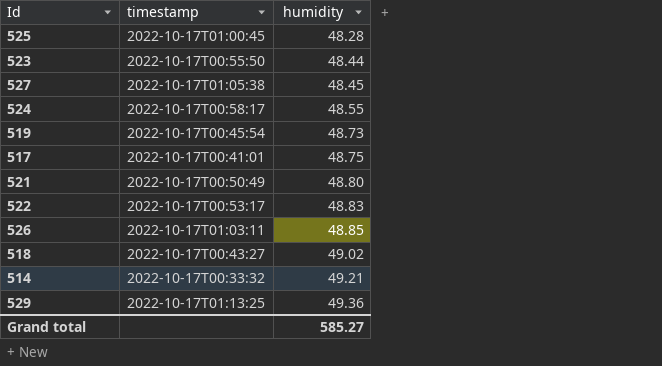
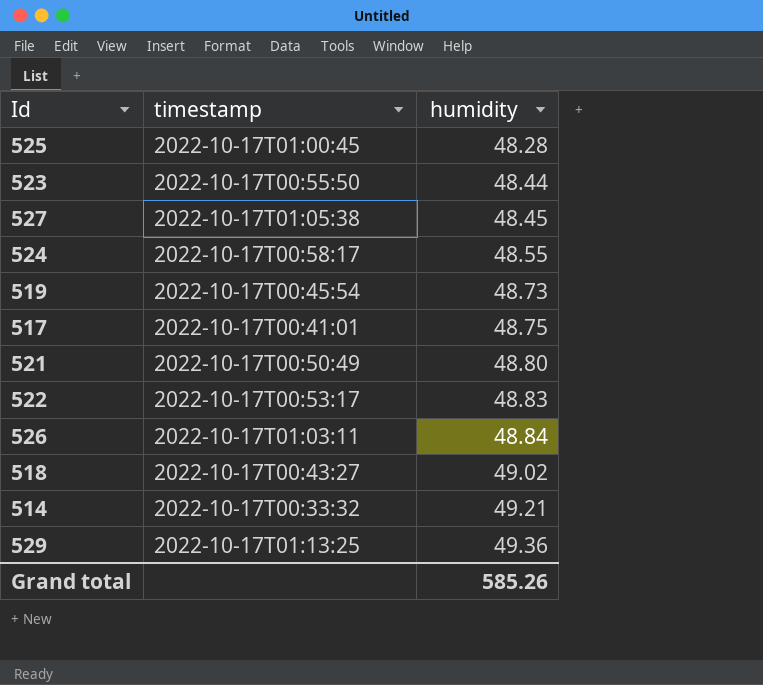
526 | humidity: 48.85 -> 48.84
Grand total | humidity: 585.27 -> 585.26

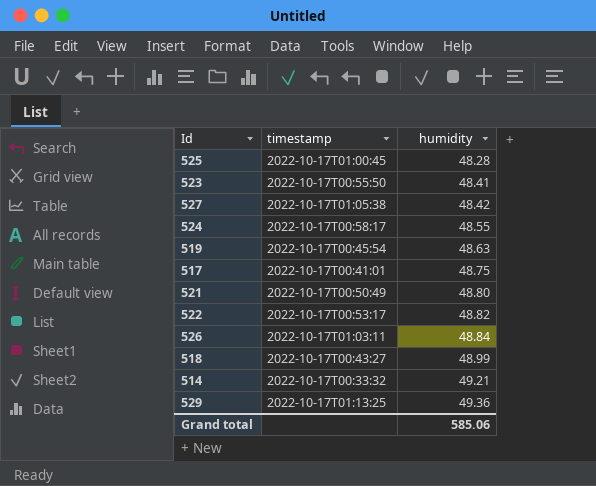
523 | humidity: 48.44 -> 48.41
527 | humidity: 48.45 -> 48.42
519 | humidity: 48.73 -> 48.63
522 | humidity: 48.83 -> 48.82
518 | humidity: 49.02 -> 48.99
Grand total | humidity: 585.26 -> 585.06

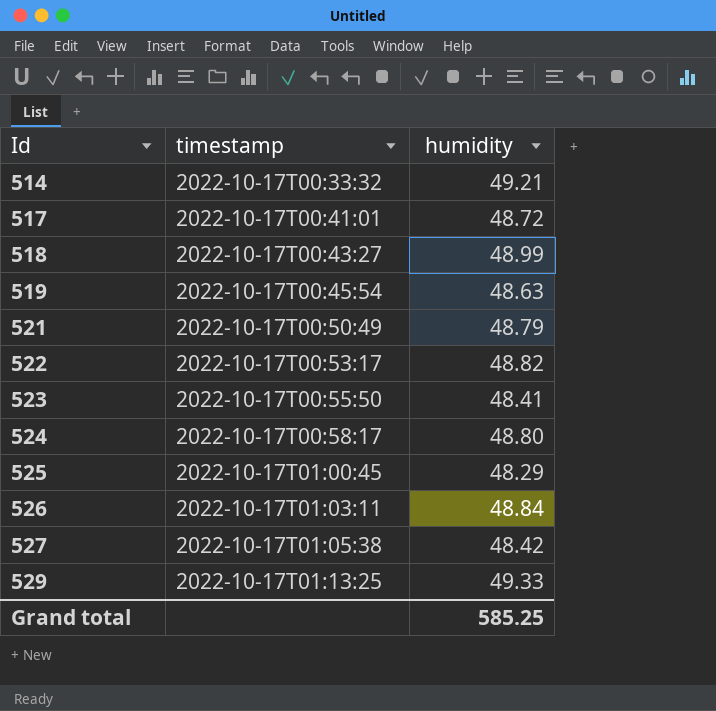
row order: humidity ascending -> Id ascending
517 | humidity: 48.75 -> 48.72
521 | humidity: 48.80 -> 48.79
524 | humidity: 48.55 -> 48.80
525 | humidity: 48.28 -> 48.29
529 | humidity: 49.36 -> 49.33
Grand total | humidity: 585.06 -> 585.25

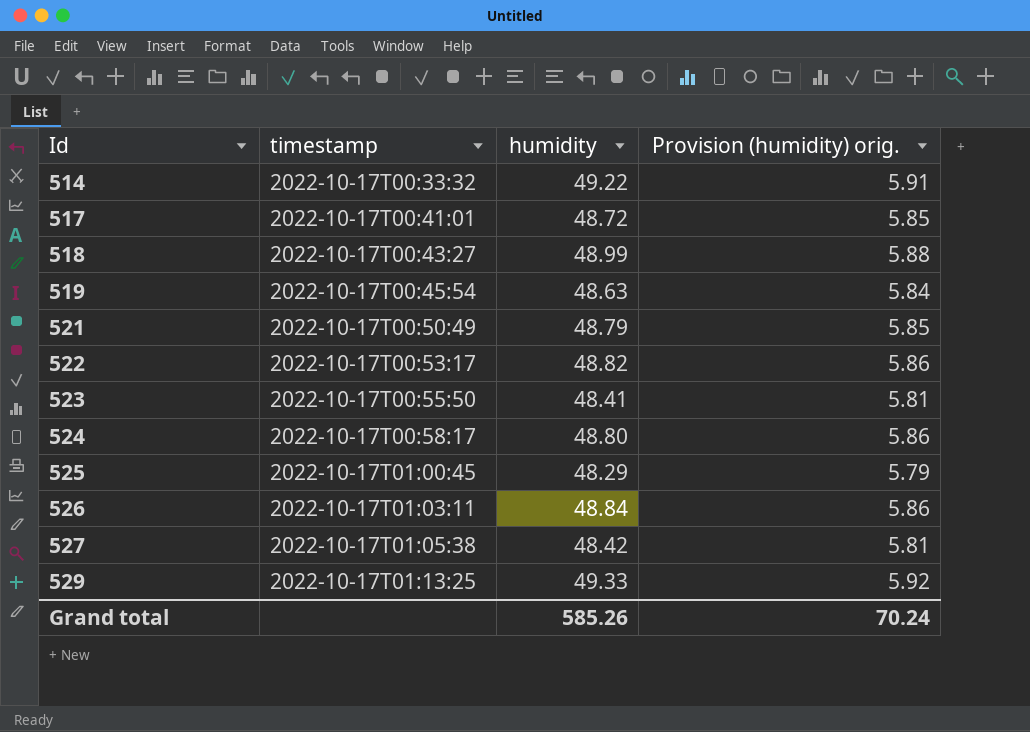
column Provision (humidity) orig. | formula: none -> [humidity] * 0.12
514 | humidity: 49.21 -> 49.22
Grand total | humidity: 585.25 -> 585.26

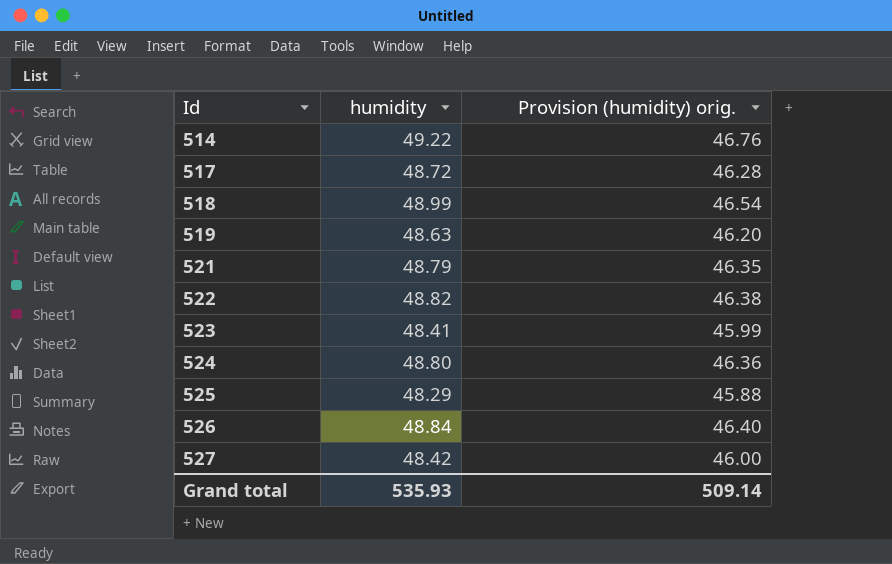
column timestamp | position: 2 -> none
column Provision (humidity) orig. | formula: [humidity] * 0.12 -> [humidity] * 0.95
row 529: 2022-10-17T01:13:25 | 49.33 | 5.92 -> none
Grand total | humidity: 585.26 -> 535.93
Grand total | Provision (humidity) orig.: 70.24 -> 509.14

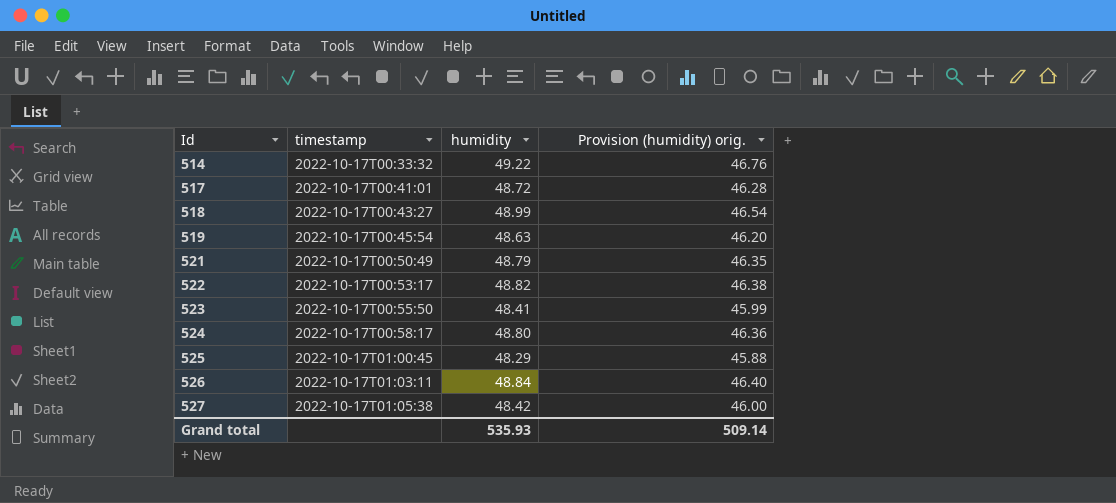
column timestamp | position: none -> 2

